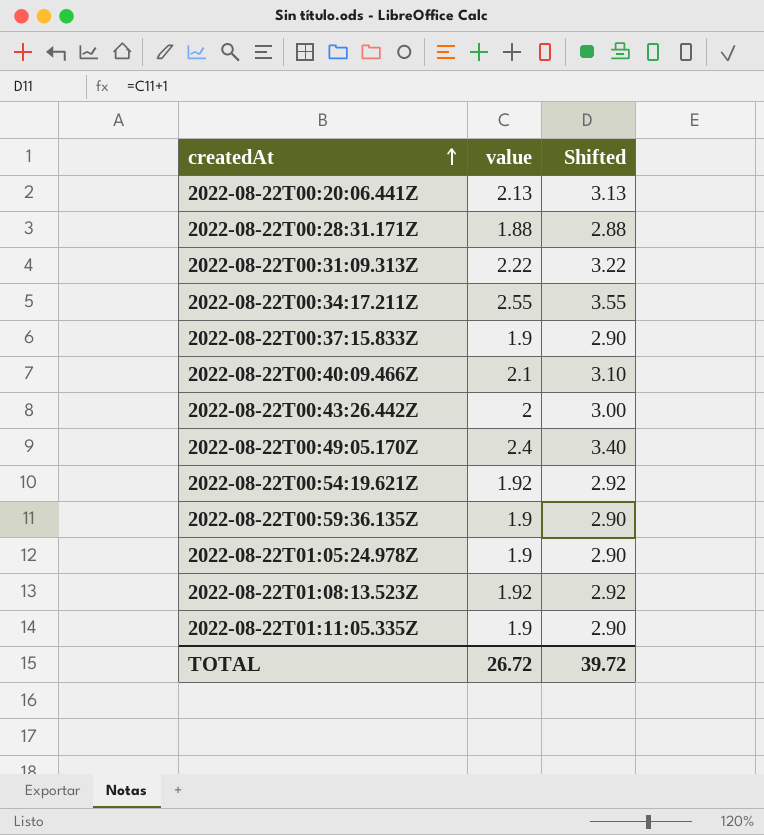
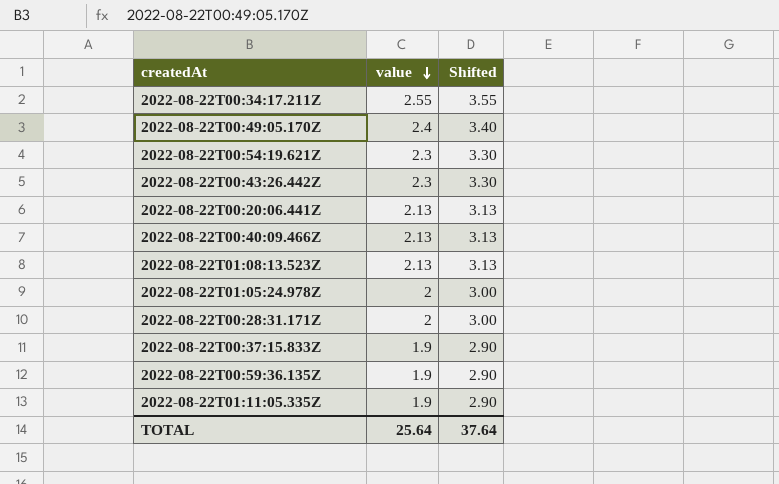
row order: createdAt ascending -> value descending
row 2022-08-22T00:31:09.313Z: 2.22 | 3.22 -> none
2022-08-22T00:54:19.621Z | value: 1.92 -> 2.3
2022-08-22T00:54:19.621Z | Shifted: 2.92 -> 3.30
2022-08-22T00:43:26.442Z | value: 2 -> 2.3
2022-08-22T00:43:26.442Z | Shifted: 3.00 -> 3.30
2022-08-22T00:40:09.466Z | value: 2.1 -> 2.13
2022-08-22T00:40:09.466Z | Shifted: 3.10 -> 3.13
2022-08-22T01:08:13.523Z | value: 1.92 -> 2.13
2022-08-22T01:08:13.523Z | Shifted: 2.92 -> 3.13
2022-08-22T01:05:24.978Z | value: 1.9 -> 2
2022-08-22T01:05:24.978Z | Shifted: 2.90 -> 3.00
2022-08-22T00:28:31.171Z | value: 1.88 -> 2
2022-08-22T00:28:31.171Z | Shifted: 2.88 -> 3.00
TOTAL | value: 26.72 -> 25.64
TOTAL | Shifted: 39.72 -> 37.64

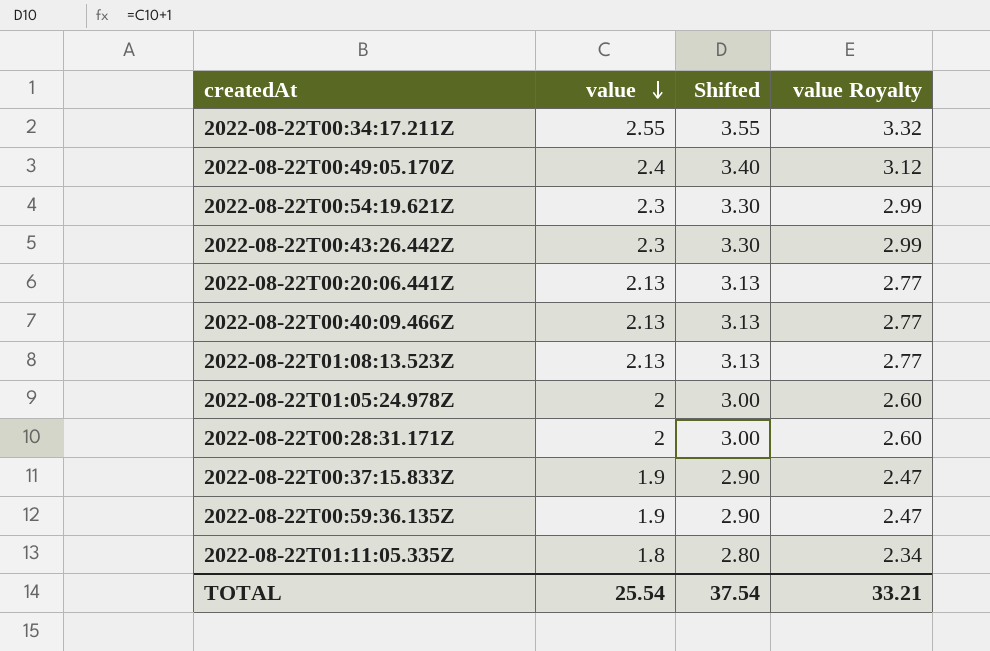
column value Royalty | formula: none -> [value] * 1.3
2022-08-22T01:11:05.335Z | value: 1.9 -> 1.8
2022-08-22T01:11:05.335Z | Shifted: 2.90 -> 2.80
TOTAL | value: 25.64 -> 25.54
TOTAL | Shifted: 37.64 -> 37.54

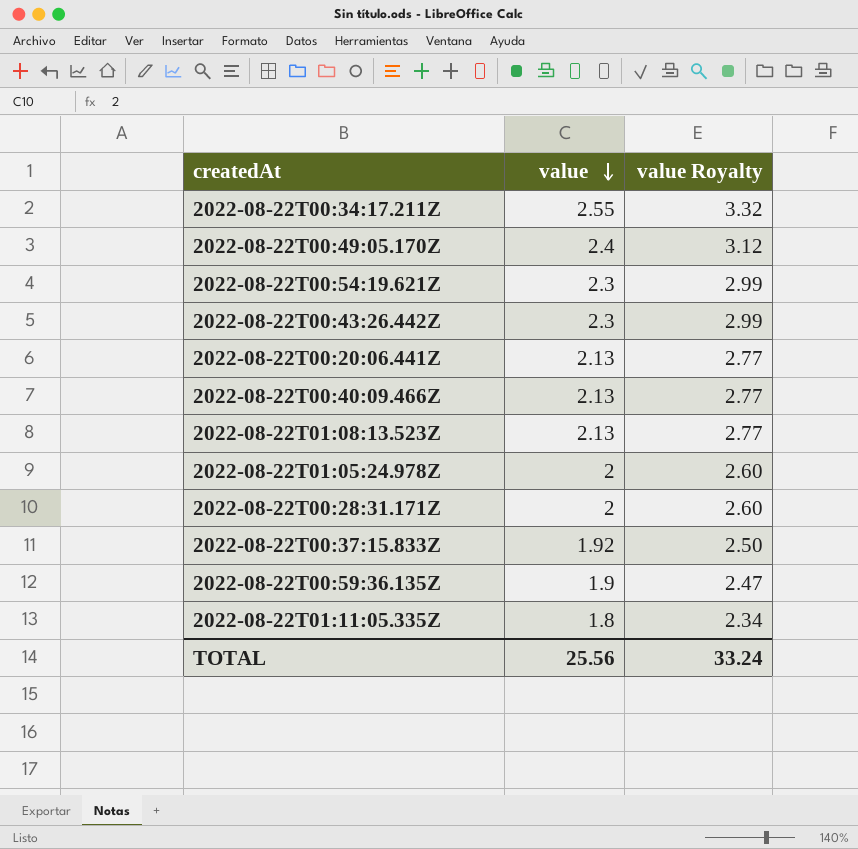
column Shifted | formula: [value] + 1 -> none
2022-08-22T00:37:15.833Z | value: 1.9 -> 1.92
2022-08-22T00:37:15.833Z | value Royalty: 2.47 -> 2.50
TOTAL | value: 25.54 -> 25.56
TOTAL | value Royalty: 33.21 -> 33.24

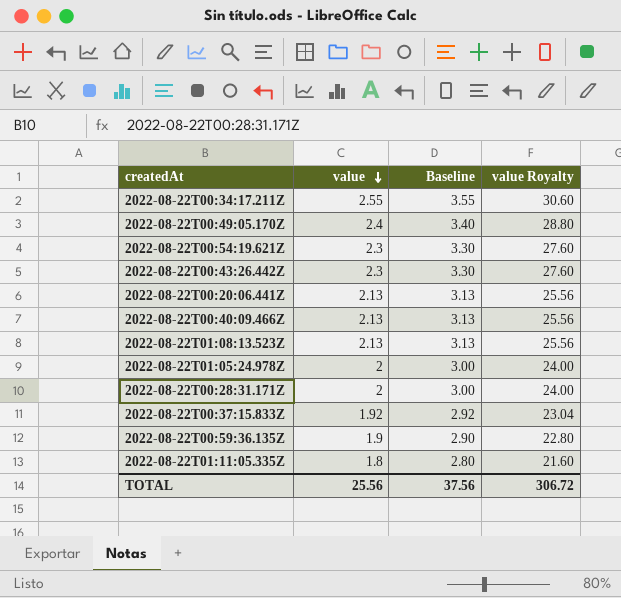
column Baseline | formula: none -> [value] + 1
column value Royalty | formula: [value] * 1.3 -> [value] * 12
TOTAL | value Royalty: 33.24 -> 306.72

